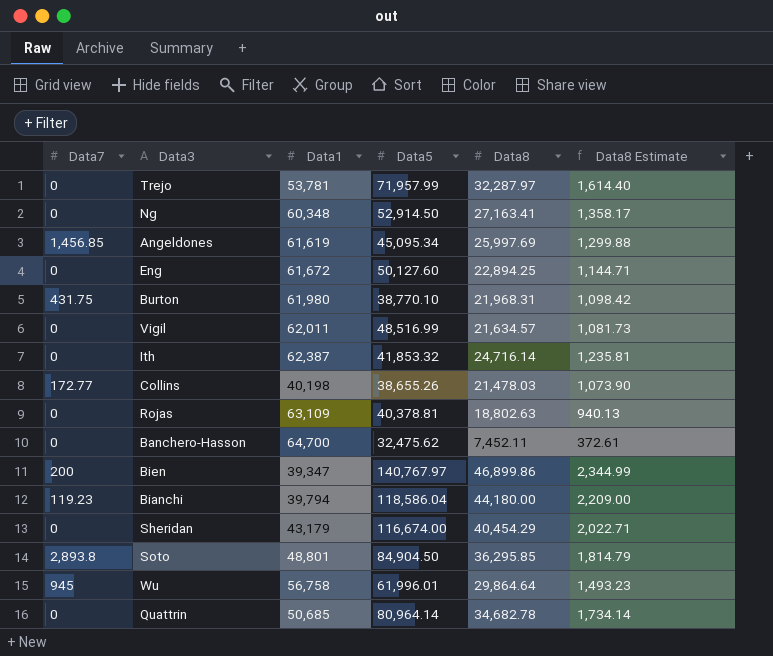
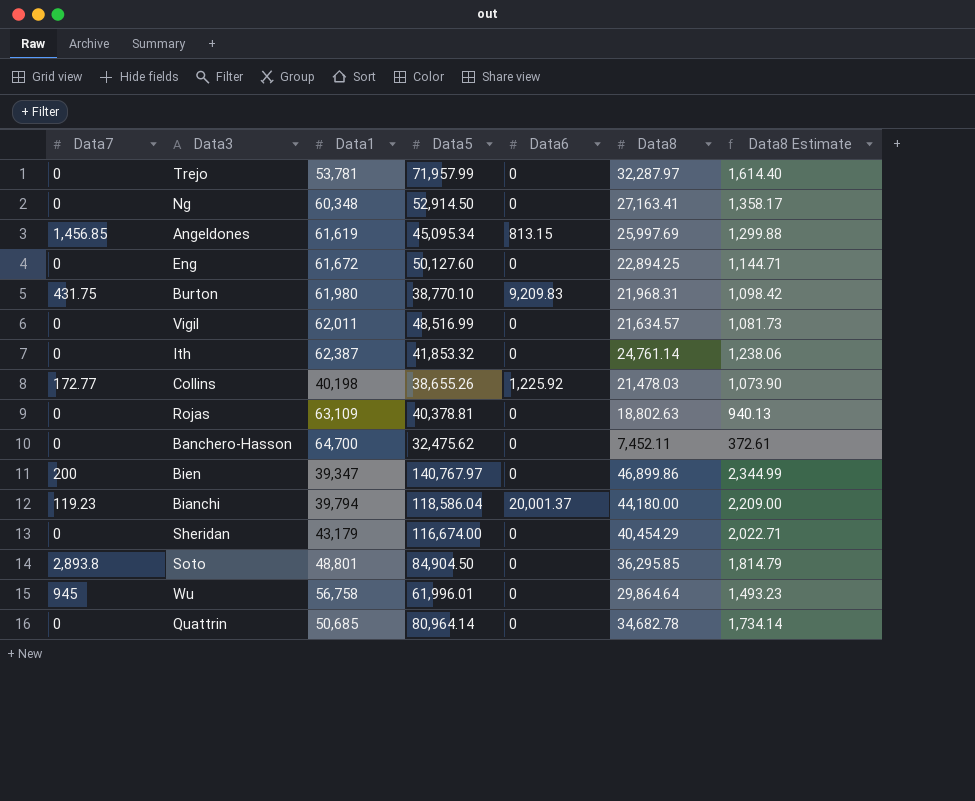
column Data6 | position: none -> 5
Ith | Data8: 24,716.14 -> 24,761.14
Ith | Data8 Estimate: 1,235.81 -> 1,238.06

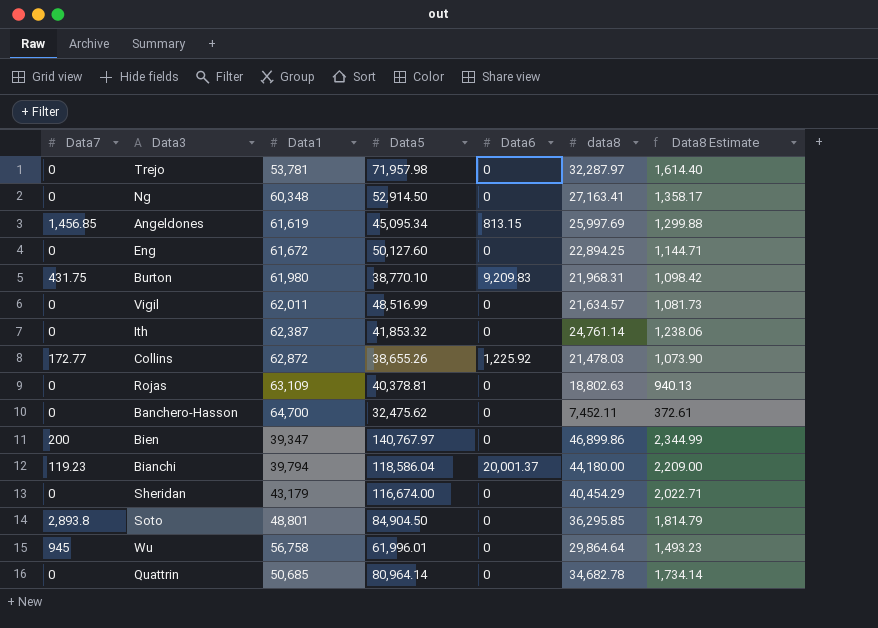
column name: Data8 -> data8
Trejo | Data5: 71,957.99 -> 71,957.98
Collins | Data1: 40,198 -> 62,872

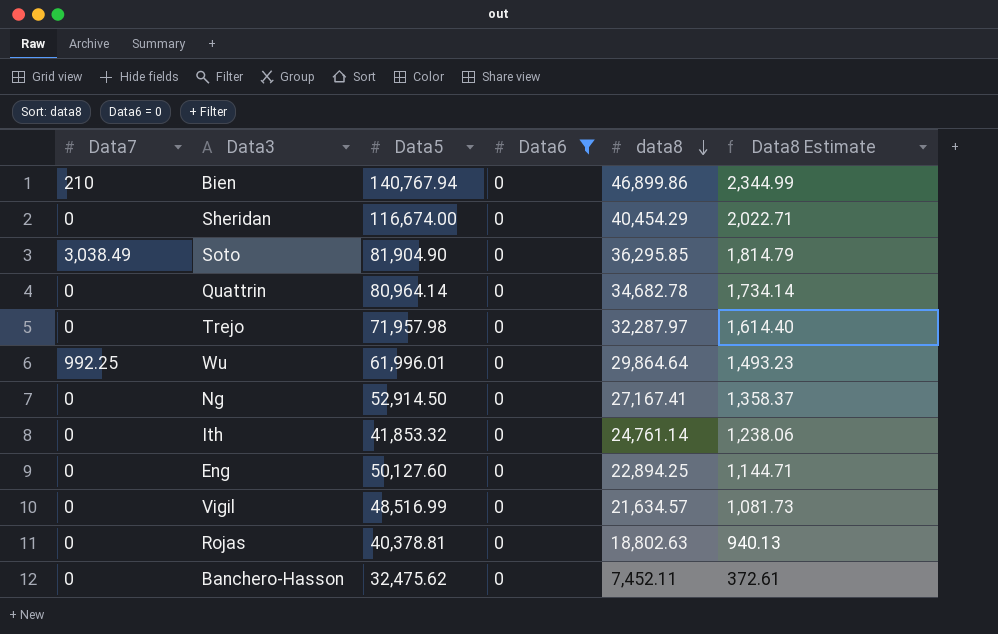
filter: none -> Data6 = 0
row order: none -> data8 descending
column Data1 | position: 3 -> none
Bien | Data7: 200 -> 210
Bien | Data5: 140,767.97 -> 140,767.94
Soto | Data7: 2,893.8 -> 3,038.49
Soto | Data5: 84,904.50 -> 81,904.90
Wu | Data7: 945 -> 992.25
Ng | data8: 27,163.41 -> 27,167.41
Ng | Data8 Estimate: 1,358.17 -> 1,358.37

